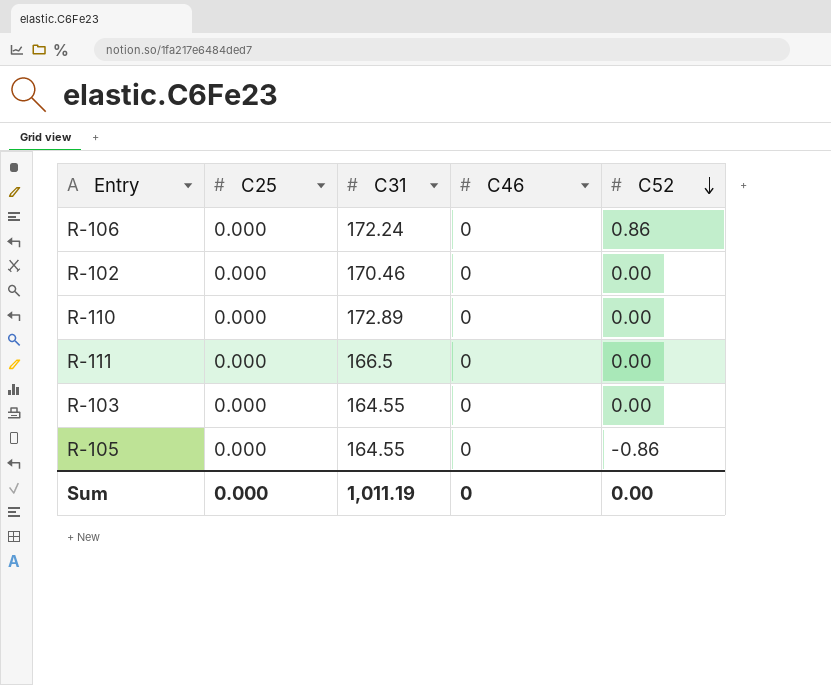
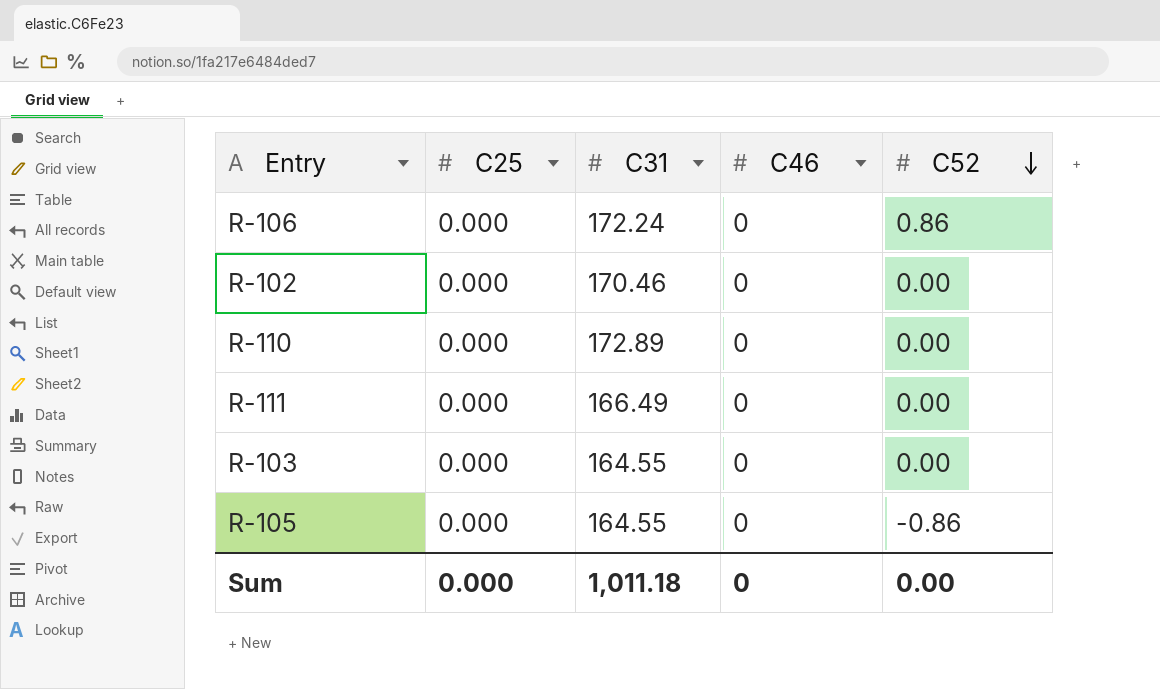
R-111 | C31: 166.5 -> 166.49
Sum | C31: 1,011.19 -> 1,011.18

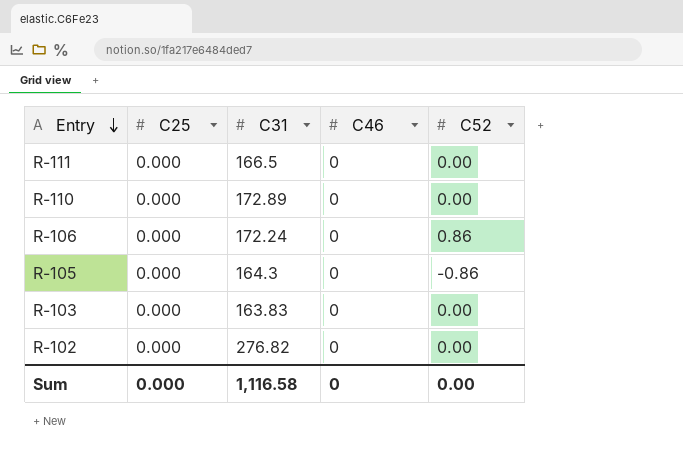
row order: C52 descending -> Entry descending
R-111 | C31: 166.49 -> 166.5
R-105 | C31: 164.55 -> 164.3
R-103 | C31: 164.55 -> 163.83
R-102 | C31: 170.46 -> 276.82
Sum | C31: 1,011.18 -> 1,116.58

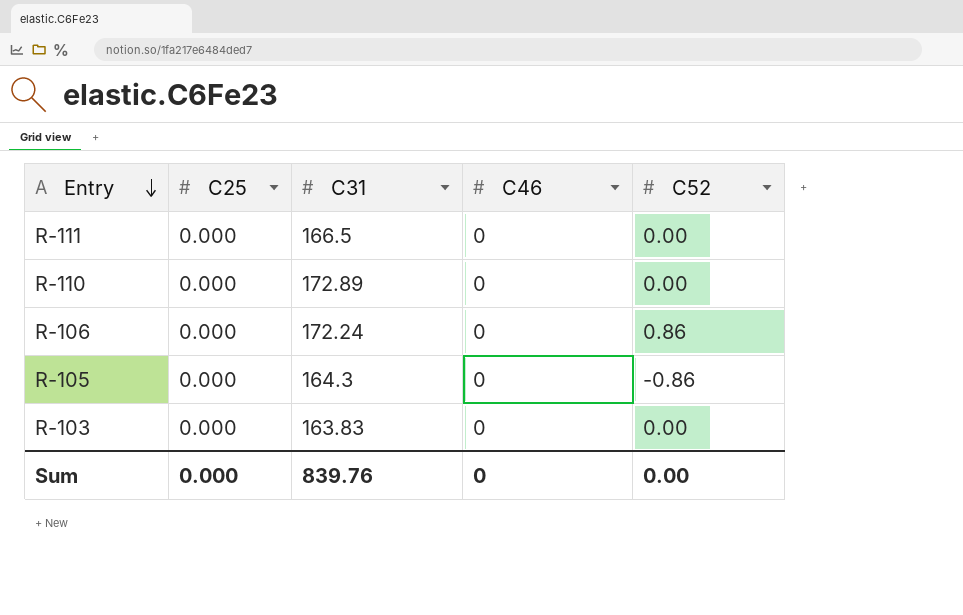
row R-102: 0.000 | 276.82 | 0 | 0.00 -> none
Sum | C31: 1,116.58 -> 839.76

